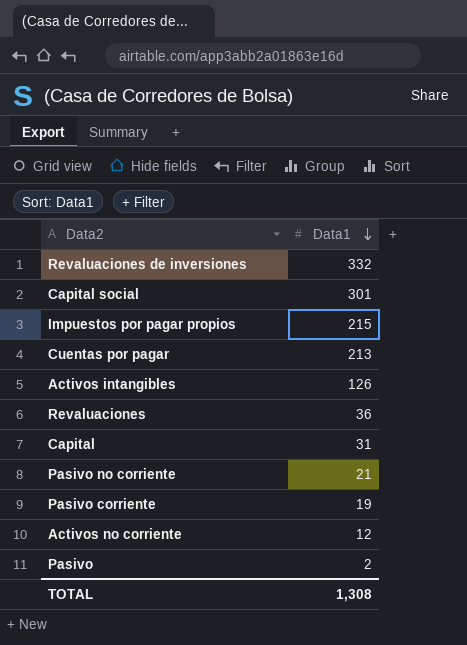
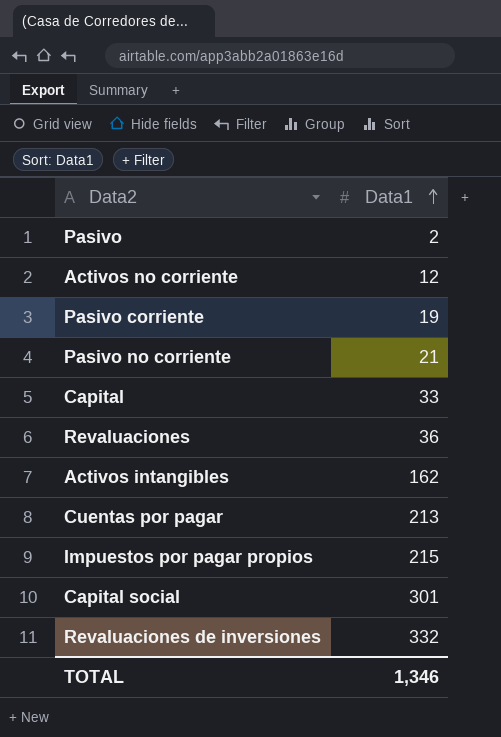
row order: Data1 descending -> Data1 ascending
Capital | Data1: 31 -> 33
Activos intangibles | Data1: 126 -> 162
TOTAL | Data1: 1,308 -> 1,346

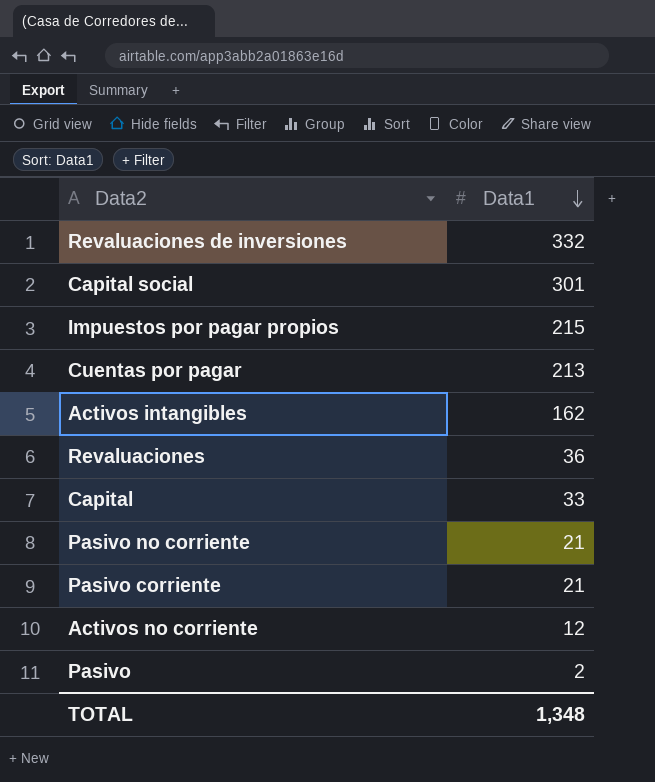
row order: Data1 ascending -> Data1 descending
Pasivo corriente | Data1: 19 -> 21
TOTAL | Data1: 1,346 -> 1,348

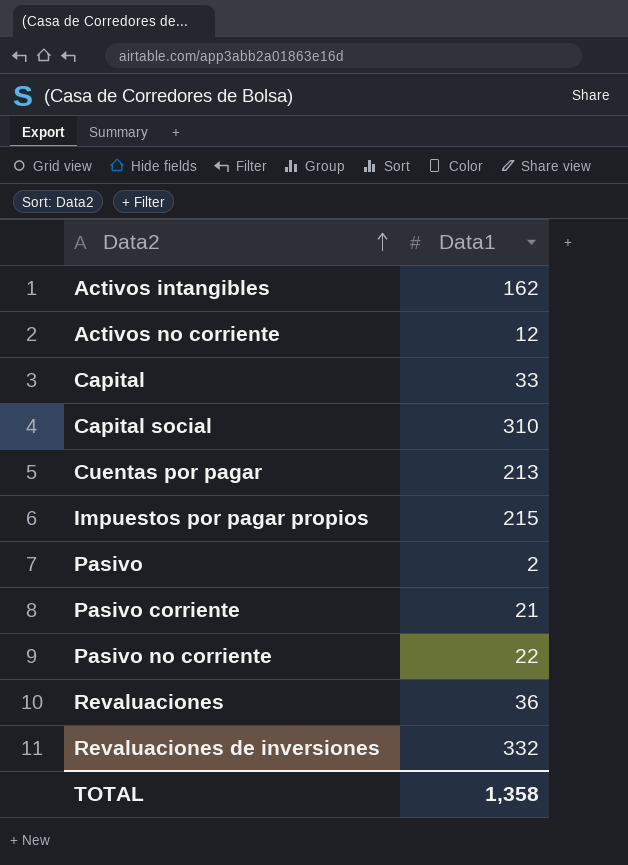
row order: Data1 descending -> Data2 ascending
Capital social | Data1: 301 -> 310
Pasivo no corriente | Data1: 21 -> 22
TOTAL | Data1: 1,348 -> 1,358

